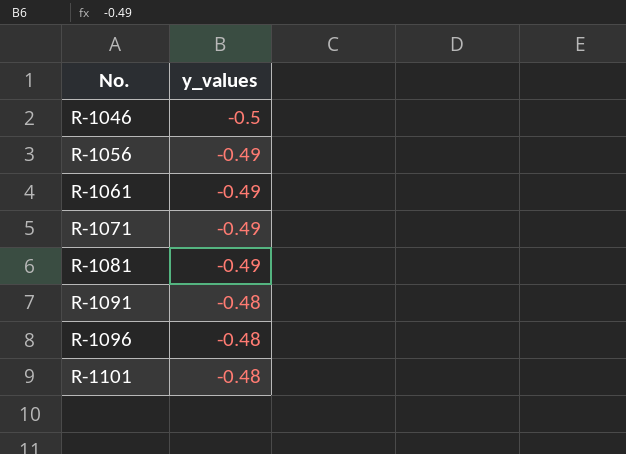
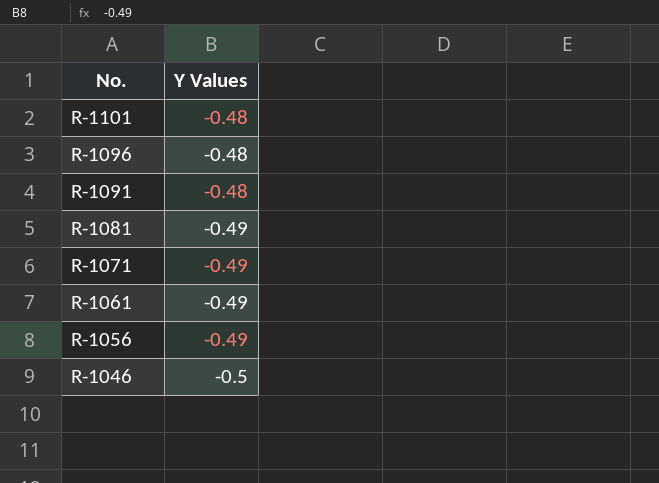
row order: No. ascending -> No. descending
column name: y_values -> Y Values

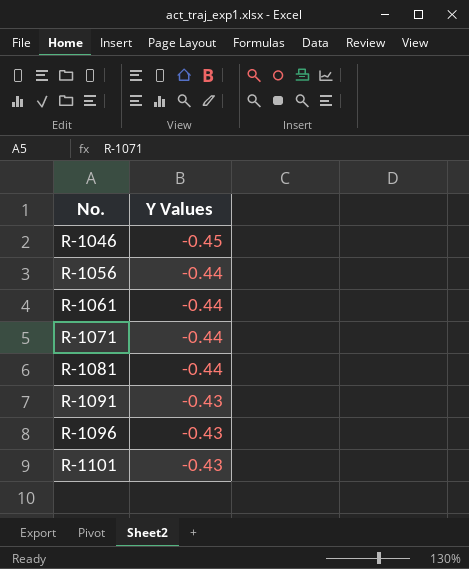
row order: No. descending -> No. ascending
R-1046 | Y Values: -0.5 -> -0.45
R-1056 | Y Values: -0.49 -> -0.44
R-1061 | Y Values: -0.49 -> -0.44
R-1071 | Y Values: -0.49 -> -0.44
R-1081 | Y Values: -0.49 -> -0.44
R-1091 | Y Values: -0.48 -> -0.43
R-1096 | Y Values: -0.48 -> -0.43
R-1101 | Y Values: -0.48 -> -0.43

